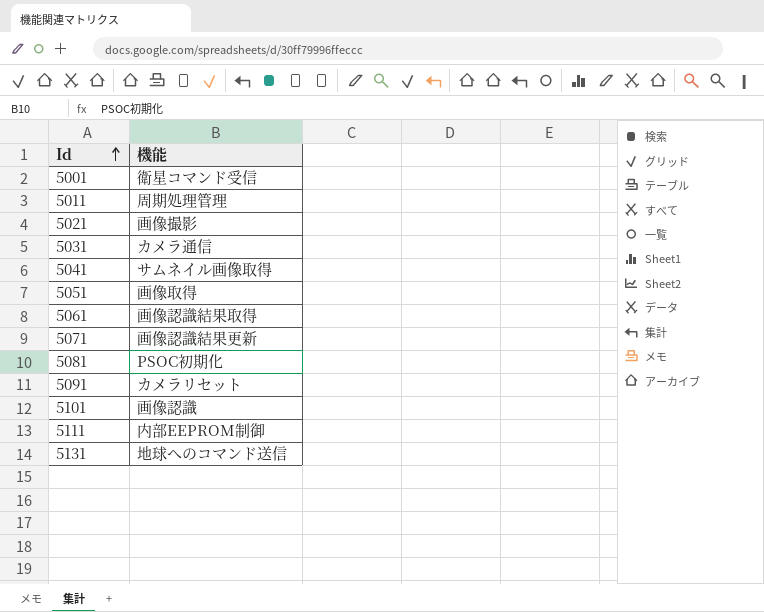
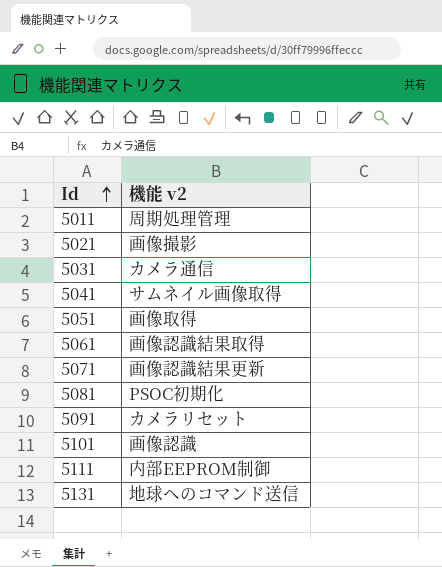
column name: 機能 -> 機能 v2
row 5001: 衛星コマンド受信 -> none

